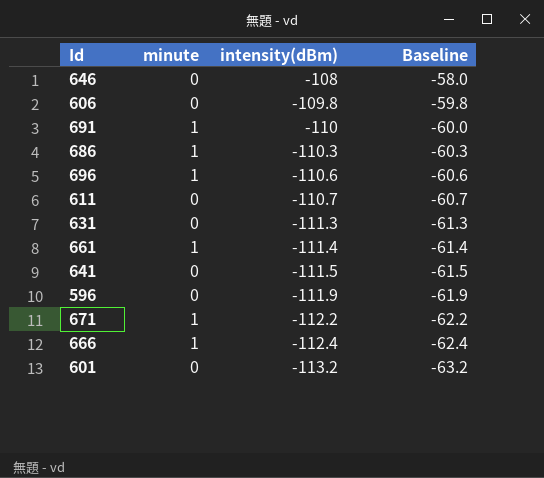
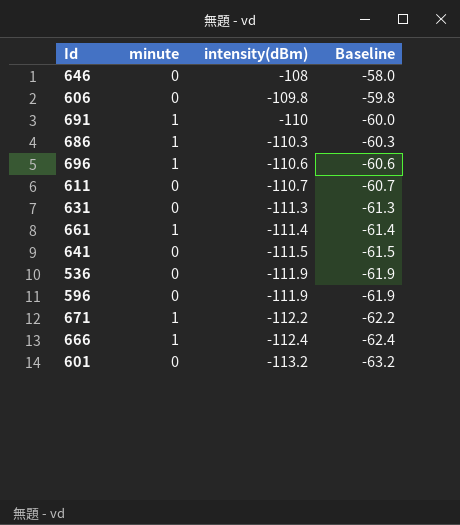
row 536: none -> 0 | -111.9 | -61.9

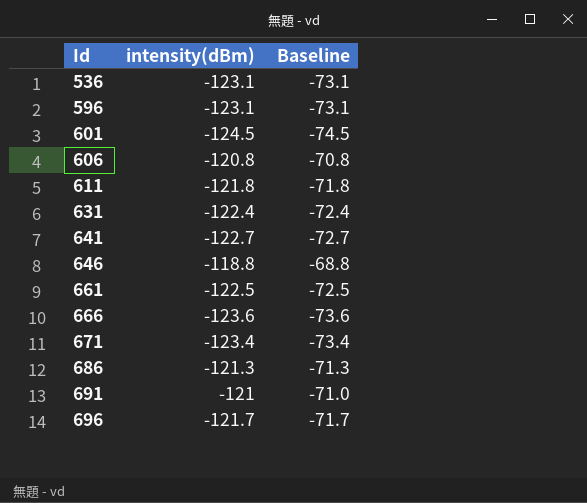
row order: intensity(dBm) descending -> Id ascending
column minute | position: 2 -> none
536 | intensity(dBm): -111.9 -> -123.1
536 | Baseline: -61.9 -> -73.1
596 | intensity(dBm): -111.9 -> -123.1
596 | Baseline: -61.9 -> -73.1
601 | intensity(dBm): -113.2 -> -124.5
601 | Baseline: -63.2 -> -74.5
606 | intensity(dBm): -109.8 -> -120.8
606 | Baseline: -59.8 -> -70.8
611 | intensity(dBm): -110.7 -> -121.8
611 | Baseline: -60.7 -> -71.8
631 | intensity(dBm): -111.3 -> -122.4
631 | Baseline: -61.3 -> -72.4
641 | intensity(dBm): -111.5 -> -122.7
641 | Baseline: -61.5 -> -72.7
646 | intensity(dBm): -108 -> -118.8
646 | Baseline: -58.0 -> -68.8
661 | intensity(dBm): -111.4 -> -122.5
661 | Baseline: -61.4 -> -72.5
666 | intensity(dBm): -112.4 -> -123.6
666 | Baseline: -62.4 -> -73.6
671 | intensity(dBm): -112.2 -> -123.4
671 | Baseline: -62.2 -> -73.4
686 | intensity(dBm): -110.3 -> -121.3
686 | Baseline: -60.3 -> -71.3
691 | intensity(dBm): -110 -> -121
691 | Baseline: -60.0 -> -71.0
696 | intensity(dBm): -110.6 -> -121.7
696 | Baseline: -60.6 -> -71.7

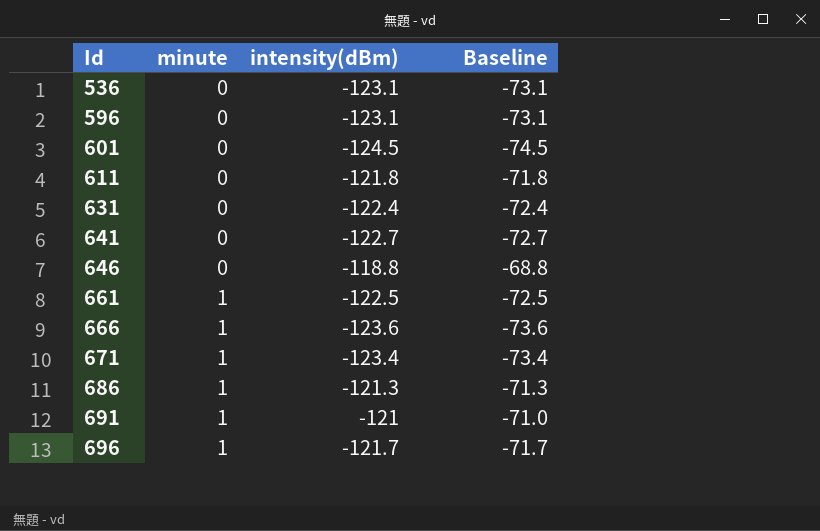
column minute | position: none -> 2
row 606: -120.8 | -70.8 -> none

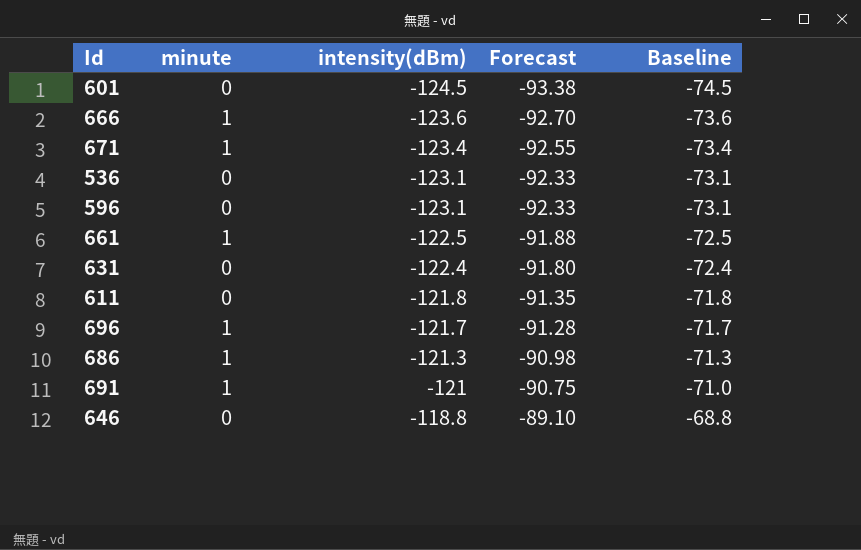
row order: Id ascending -> intensity(dBm) ascending
column Forecast | formula: none -> [intensity(dBm)] * 0.75
row 641: 0 | -122.7 | -72.7 -> none

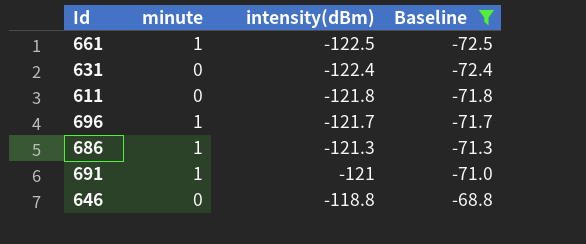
filter: none -> Baseline >= -72.5
column Forecast | formula: [intensity(dBm)] * 0.75 -> none

